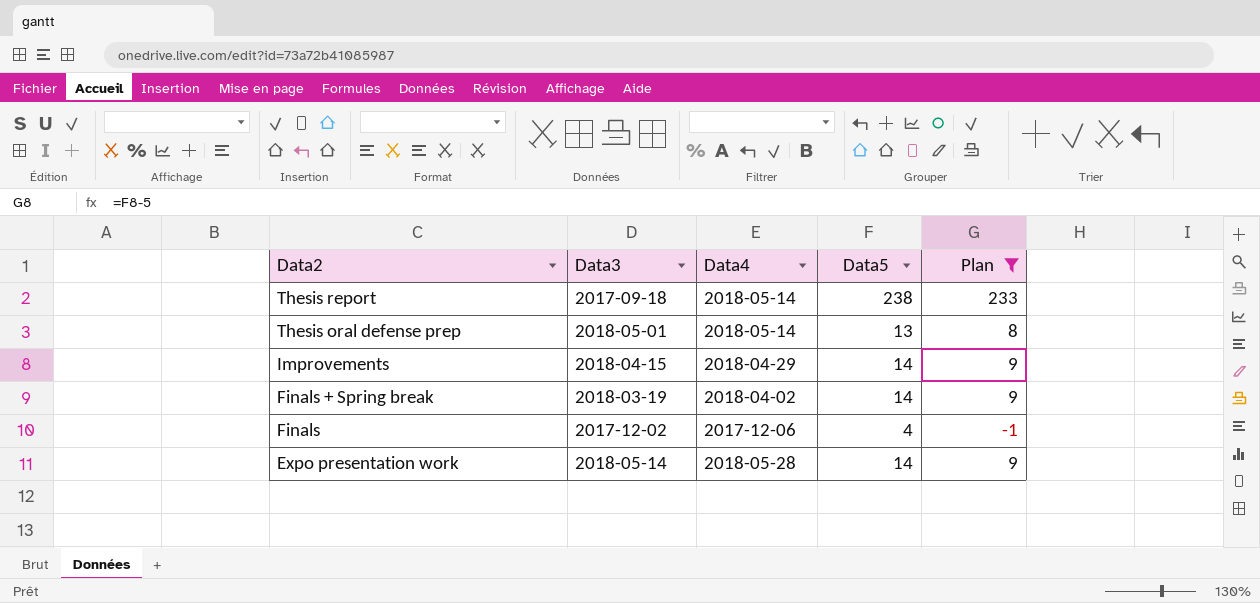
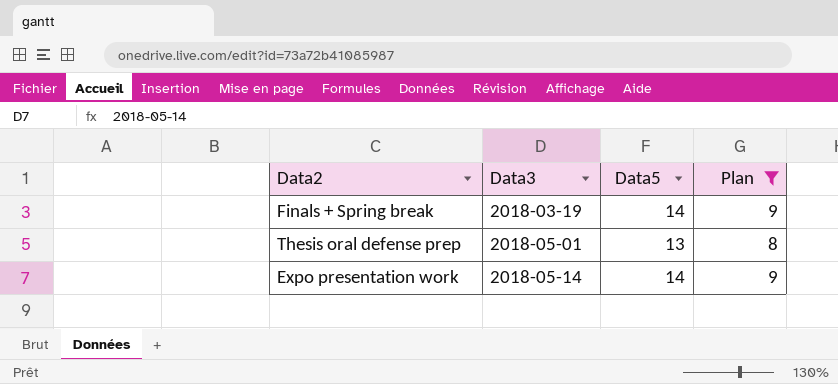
row order: Data2 descending -> Data3 ascending
column Data4 | position: 3 -> none
row Thesis report: 2017-09-18 | 2018-05-14 | 238 | 233 -> none
row Improvements: 2018-04-15 | 2018-04-29 | 14 | 9 -> none
row Finals: 2017-12-02 | 2017-12-06 | 4 | -1 -> none

